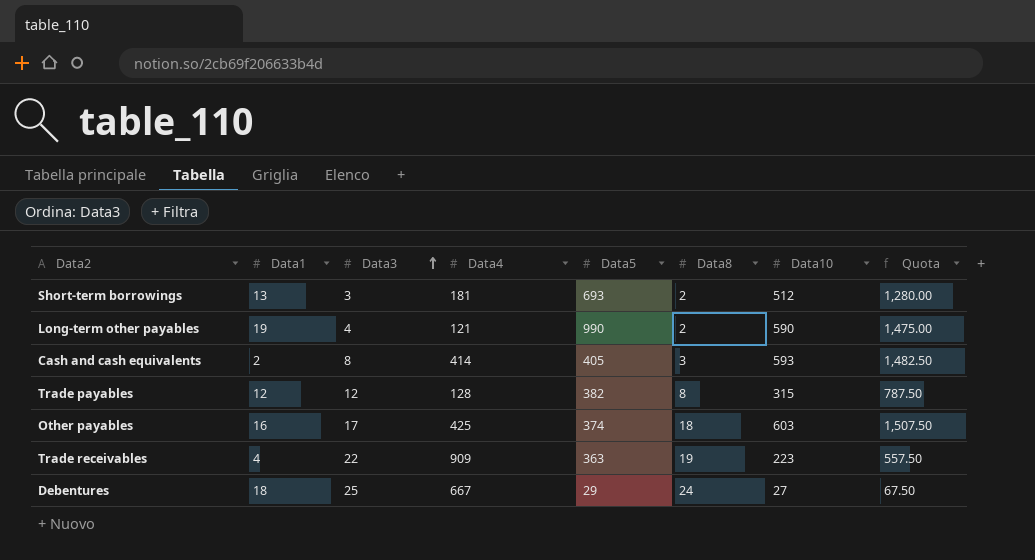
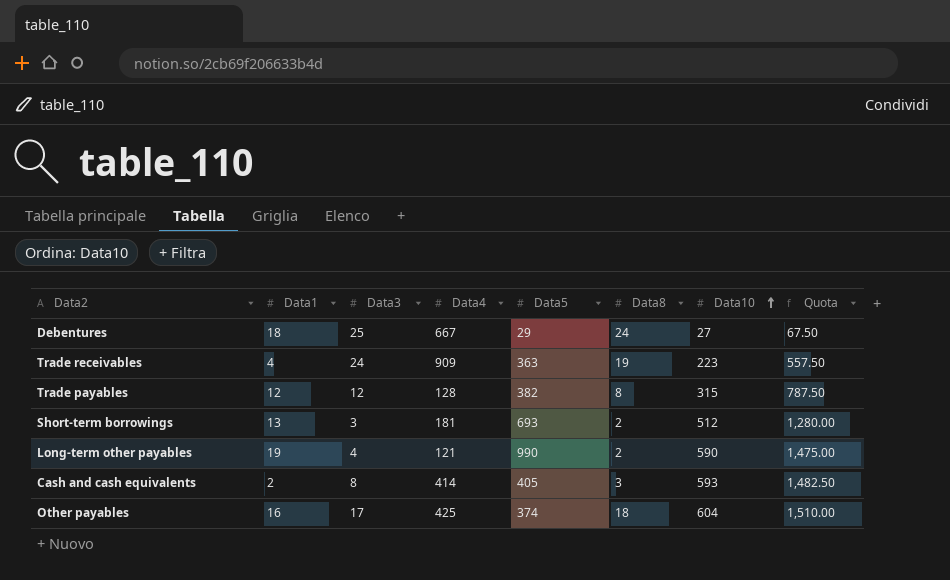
row order: Data3 ascending -> Data10 ascending
Trade receivables | Data3: 22 -> 24
Other payables | Data10: 603 -> 604
Other payables | Quota: 1,507.50 -> 1,510.00

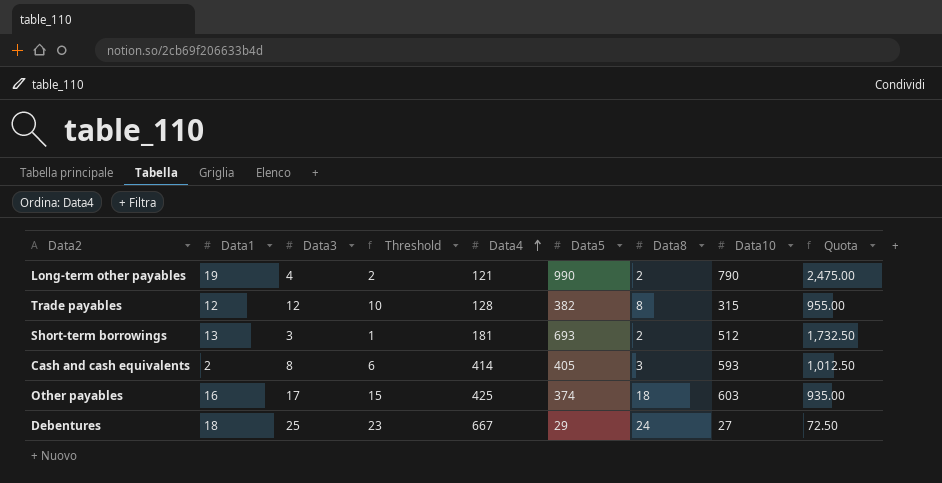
row order: Data10 ascending -> Data4 ascending
column Threshold | formula: none -> [Data3] - 2
column Quota | formula: [Data10] * 2.5 -> [Data5] * 2.5
row Trade receivables: 4 | 24 | 909 | 363 | 19 | 223 | 557.50 -> none
Long-term other payables | Data10: 590 -> 790
Other payables | Data10: 604 -> 603

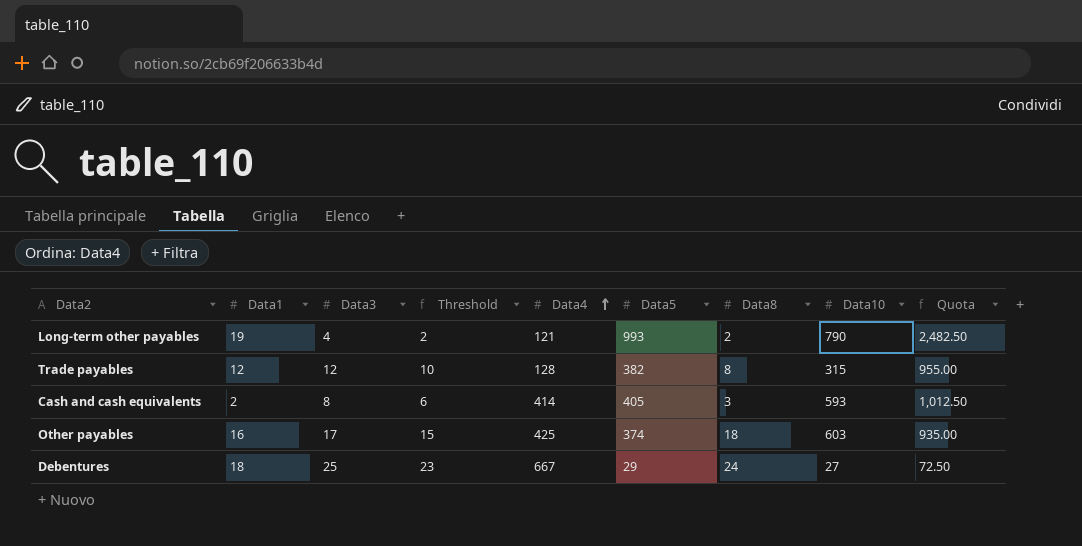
row Short-term borrowings: 13 | 3 | 1 | 181 | 693 | 2 | 512 | 1,732.50 -> none
Long-term other payables | Data5: 990 -> 993
Long-term other payables | Quota: 2,475.00 -> 2,482.50

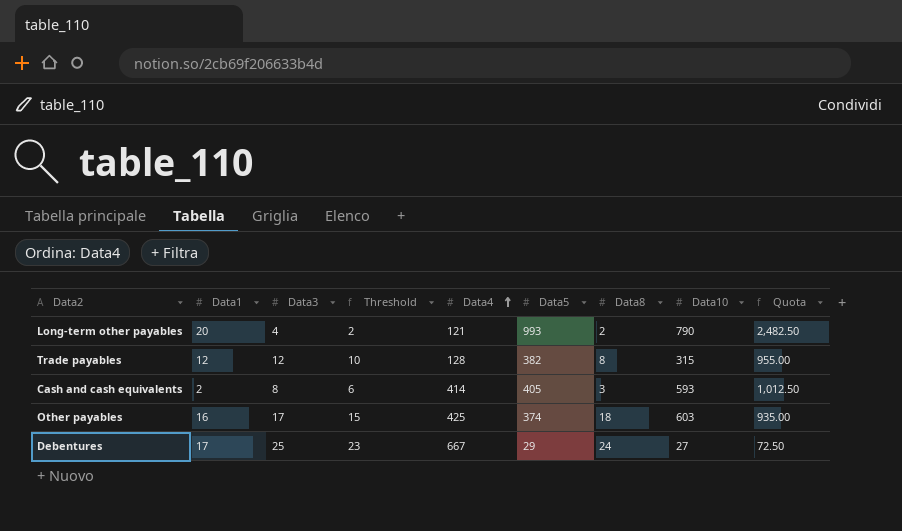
Long-term other payables | Data1: 19 -> 20
Debentures | Data1: 18 -> 17

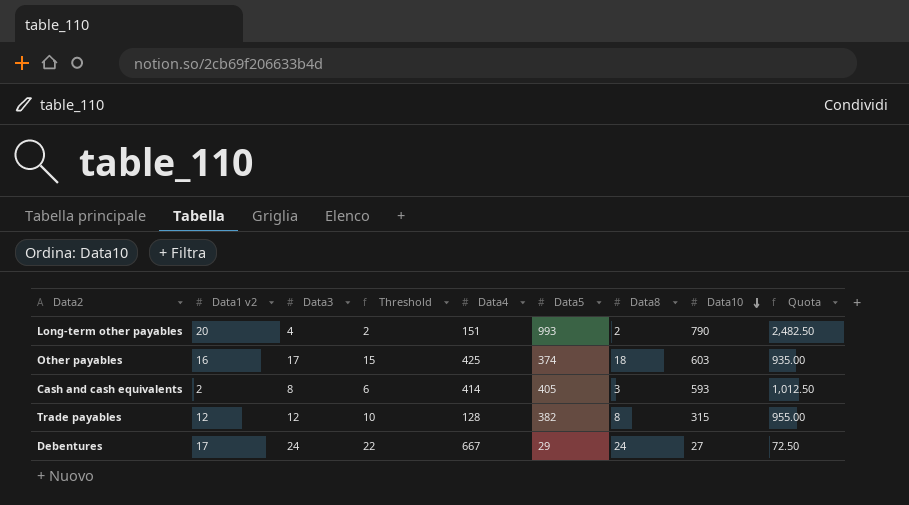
row order: Data4 ascending -> Data10 descending
column name: Data1 -> Data1 v2
Long-term other payables | Data4: 121 -> 151
Debentures | Data3: 25 -> 24
Debentures | Threshold: 23 -> 22

